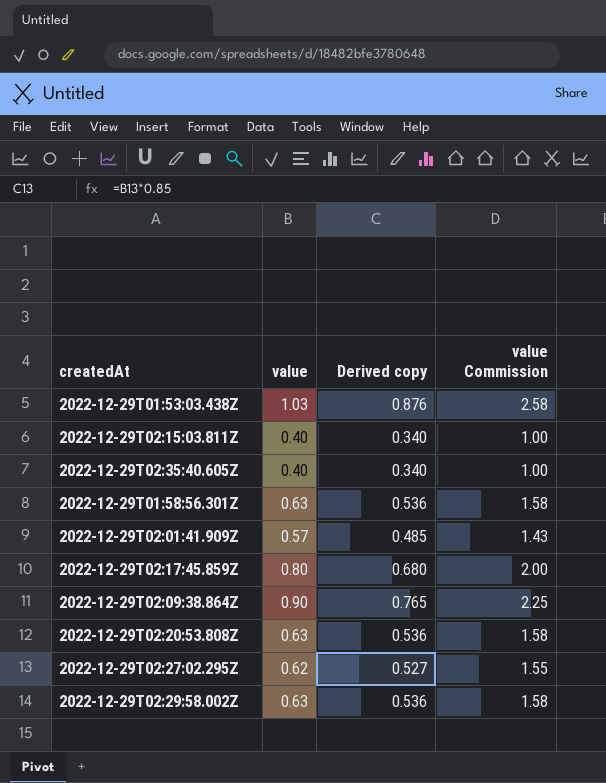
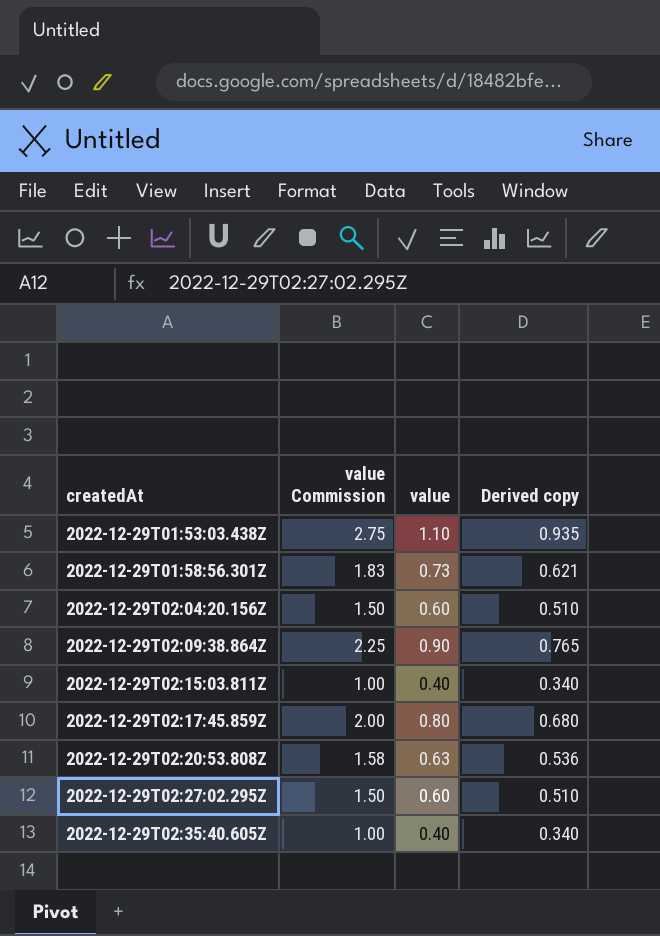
row order: none -> createdAt ascending
column value Commission | position: 4 -> 2
row 2022-12-29T02:01:41.909Z: 0.57 | 0.485 | 1.43 -> none
row 2022-12-29T02:29:58.002Z: 0.63 | 0.536 | 1.58 -> none
2022-12-29T01:53:03.438Z | value Commission: 2.58 -> 2.75
2022-12-29T01:53:03.438Z | value: 1.03 -> 1.10
2022-12-29T01:53:03.438Z | Derived copy: 0.876 -> 0.935
2022-12-29T01:58:56.301Z | value Commission: 1.58 -> 1.83
2022-12-29T01:58:56.301Z | value: 0.63 -> 0.73
2022-12-29T01:58:56.301Z | Derived copy: 0.536 -> 0.621
row 2022-12-29T02:04:20.156Z: none -> 1.50 | 0.60 | 0.510
2022-12-29T02:27:02.295Z | value Commission: 1.55 -> 1.50
2022-12-29T02:27:02.295Z | value: 0.62 -> 0.60
2022-12-29T02:27:02.295Z | Derived copy: 0.527 -> 0.510

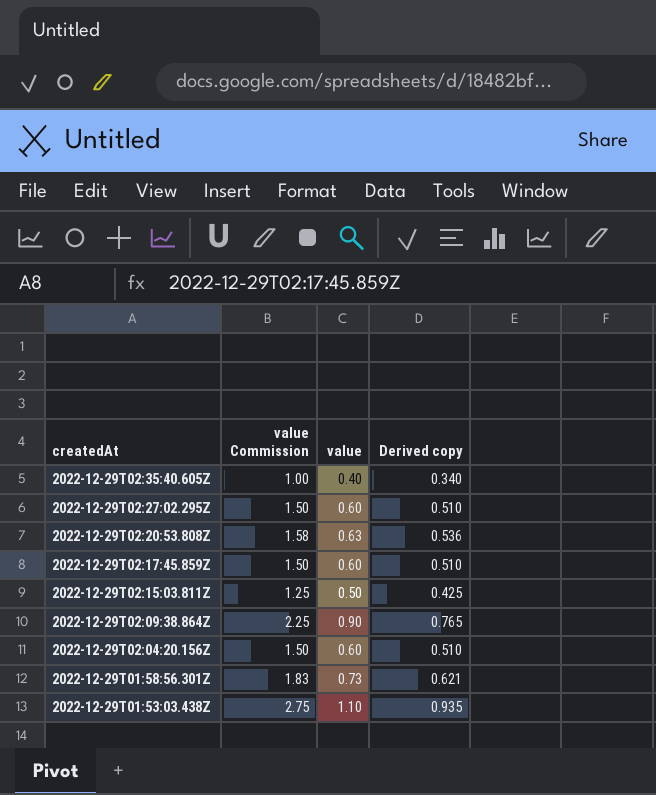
row order: createdAt ascending -> createdAt descending
2022-12-29T02:17:45.859Z | value Commission: 2.00 -> 1.50
2022-12-29T02:17:45.859Z | value: 0.80 -> 0.60
2022-12-29T02:17:45.859Z | Derived copy: 0.680 -> 0.510
2022-12-29T02:15:03.811Z | value Commission: 1.00 -> 1.25
2022-12-29T02:15:03.811Z | value: 0.40 -> 0.50
2022-12-29T02:15:03.811Z | Derived copy: 0.340 -> 0.425

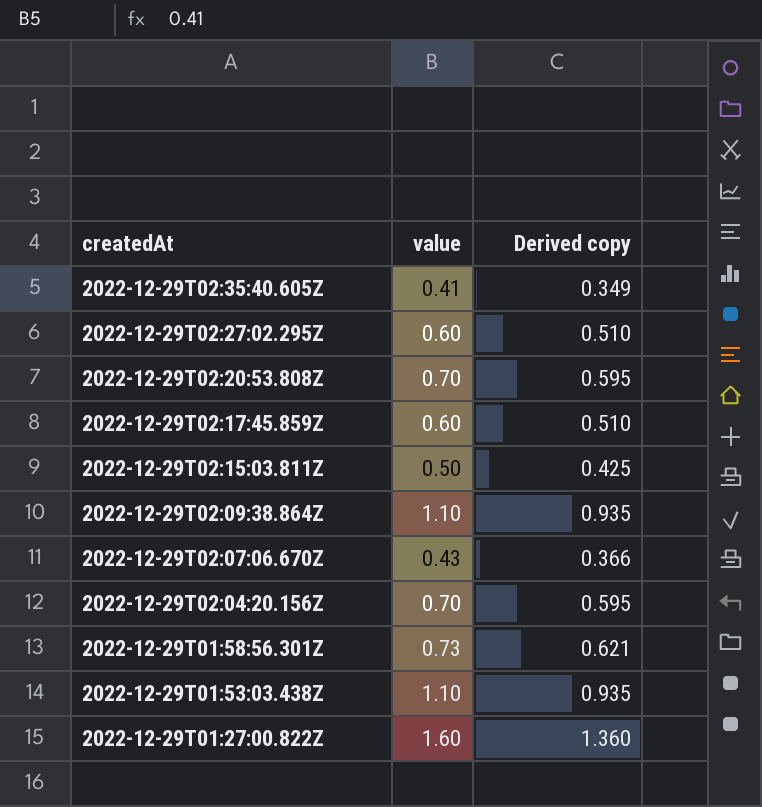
column value Commission | formula: [value] * 2.5 -> none
2022-12-29T02:35:40.605Z | value: 0.40 -> 0.41
2022-12-29T02:35:40.605Z | Derived copy: 0.340 -> 0.349
2022-12-29T02:20:53.808Z | value: 0.63 -> 0.70
2022-12-29T02:20:53.808Z | Derived copy: 0.536 -> 0.595
2022-12-29T02:09:38.864Z | value: 0.90 -> 1.10
2022-12-29T02:09:38.864Z | Derived copy: 0.765 -> 0.935
row 2022-12-29T02:07:06.670Z: none -> 0.43 | 0.366
2022-12-29T02:04:20.156Z | value: 0.60 -> 0.70
2022-12-29T02:04:20.156Z | Derived copy: 0.510 -> 0.595
row 2022-12-29T01:27:00.822Z: none -> 1.60 | 1.360

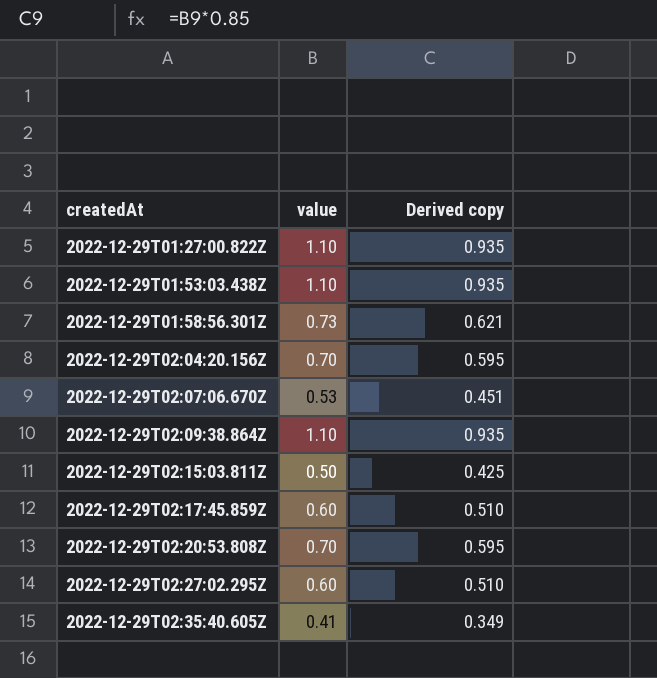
row order: createdAt descending -> createdAt ascending
2022-12-29T01:27:00.822Z | value: 1.60 -> 1.10
2022-12-29T01:27:00.822Z | Derived copy: 1.360 -> 0.935
2022-12-29T02:07:06.670Z | value: 0.43 -> 0.53
2022-12-29T02:07:06.670Z | Derived copy: 0.366 -> 0.451

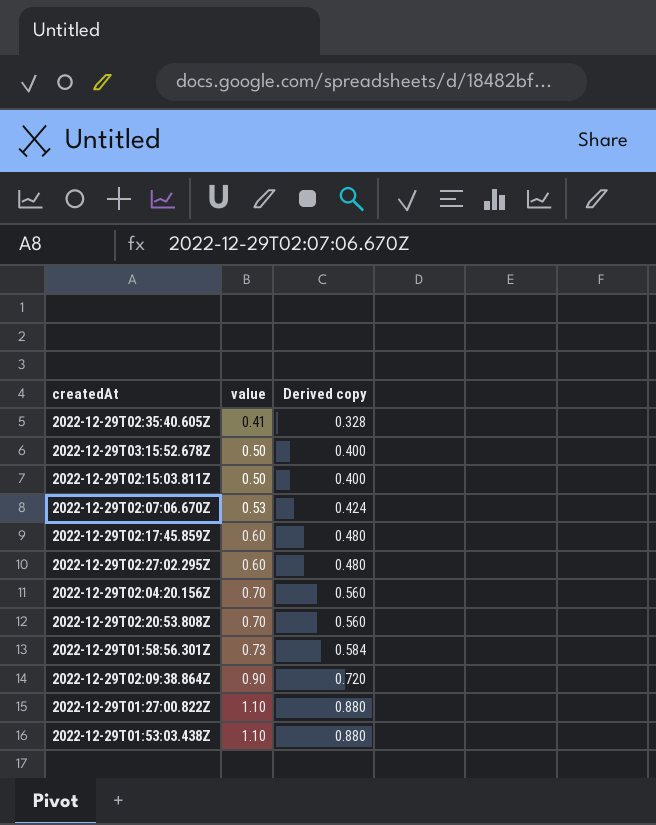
row order: createdAt ascending -> value ascending
column Derived copy | formula: [value] * 0.85 -> [value] * 0.8
row 2022-12-29T03:15:52.678Z: none -> 0.50 | 0.400
2022-12-29T02:09:38.864Z | value: 1.10 -> 0.90

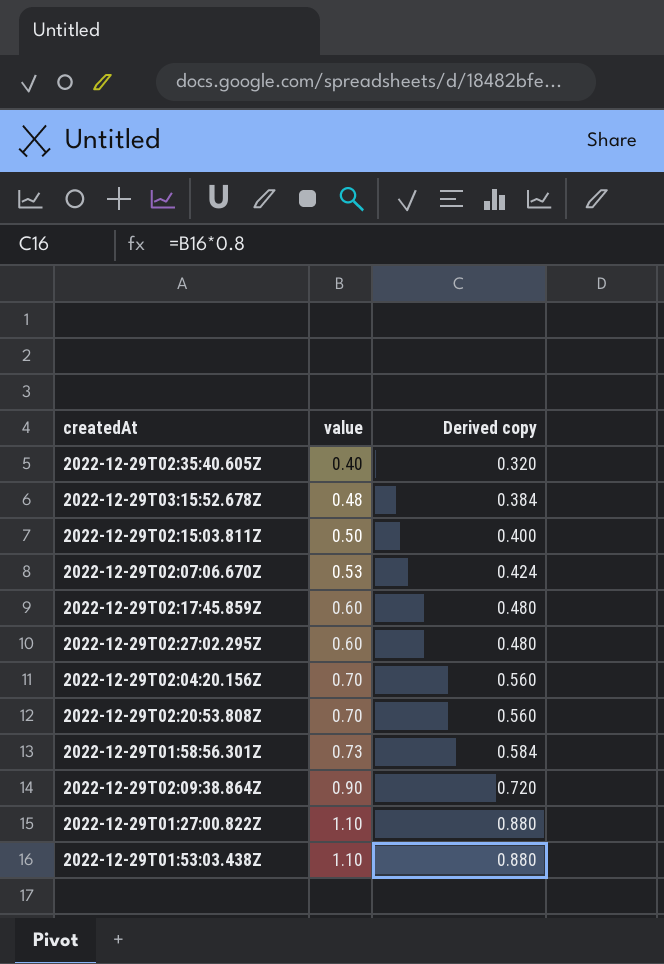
2022-12-29T02:35:40.605Z | value: 0.41 -> 0.40
2022-12-29T02:35:40.605Z | Derived copy: 0.328 -> 0.320
2022-12-29T03:15:52.678Z | value: 0.50 -> 0.48
2022-12-29T03:15:52.678Z | Derived copy: 0.400 -> 0.384

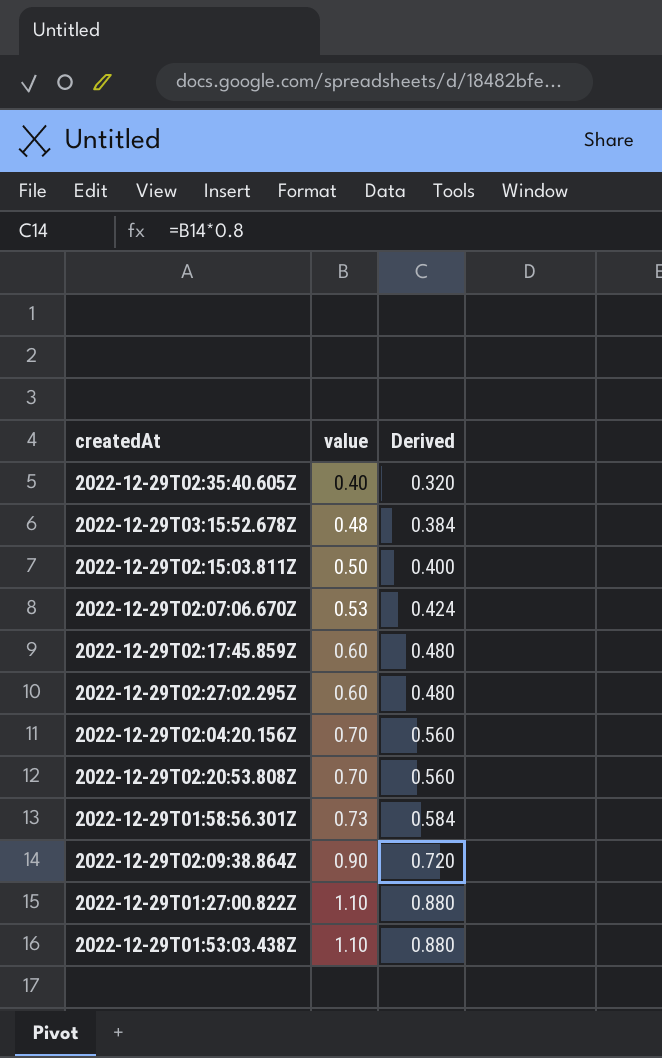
column name: Derived copy -> Derived

